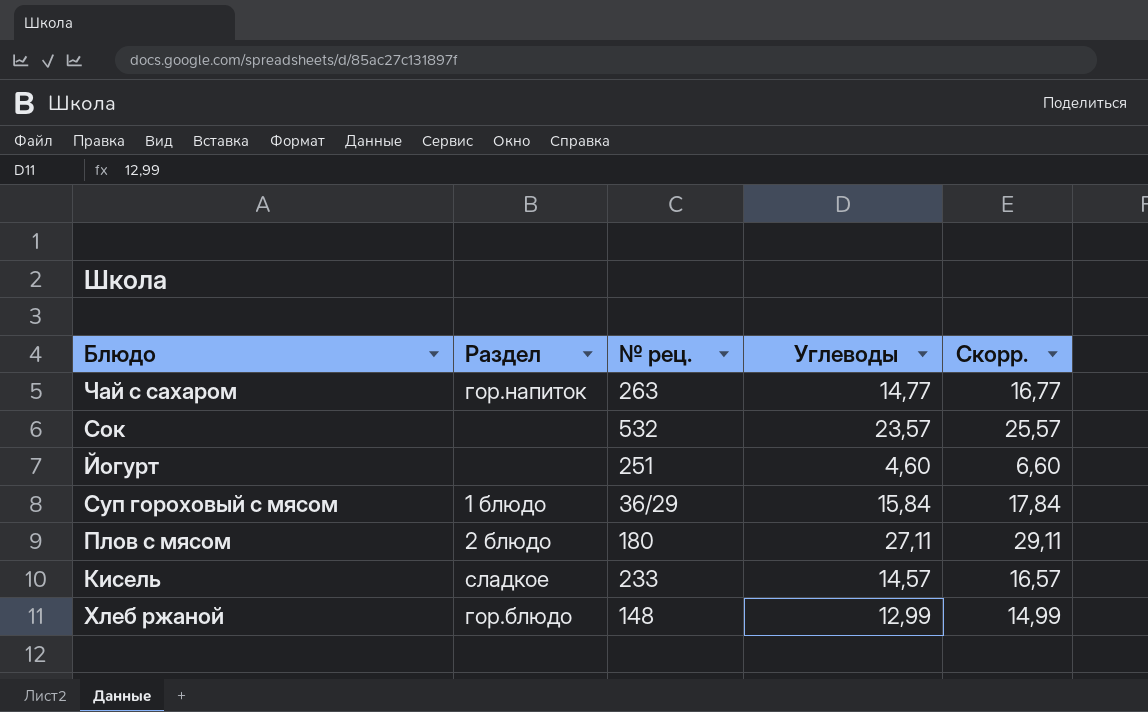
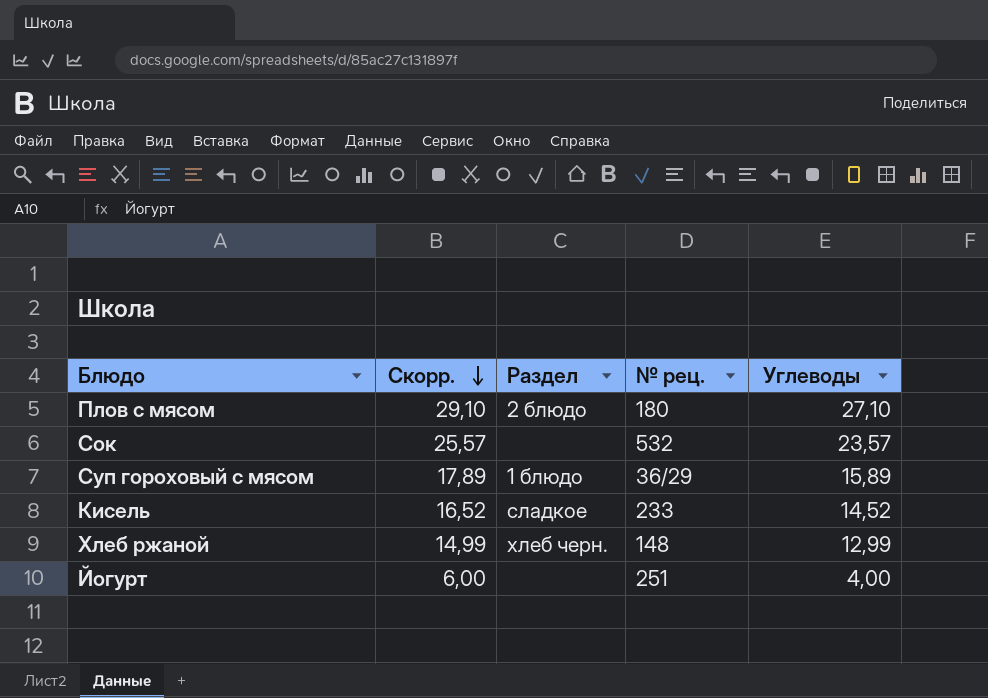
row order: none -> Скорр. descending
column Скорр. | position: 5 -> 2
row Чай с сахаром: гор.напиток | 263 | 14,77 | 16,77 -> none
Плов с мясом | Скорр.: 29,11 -> 29,10
Плов с мясом | Углеводы: 27,11 -> 27,10
Суп гороховый с мясом | Скорр.: 17,84 -> 17,89
Суп гороховый с мясом | Углеводы: 15,84 -> 15,89
Кисель | Скорр.: 16,57 -> 16,52
Кисель | Углеводы: 14,57 -> 14,52
Хлеб ржаной | Раздел: гор.блюдо -> хлеб черн.
Йогурт | Скорр.: 6,60 -> 6,00
Йогурт | Углеводы: 4,60 -> 4,00

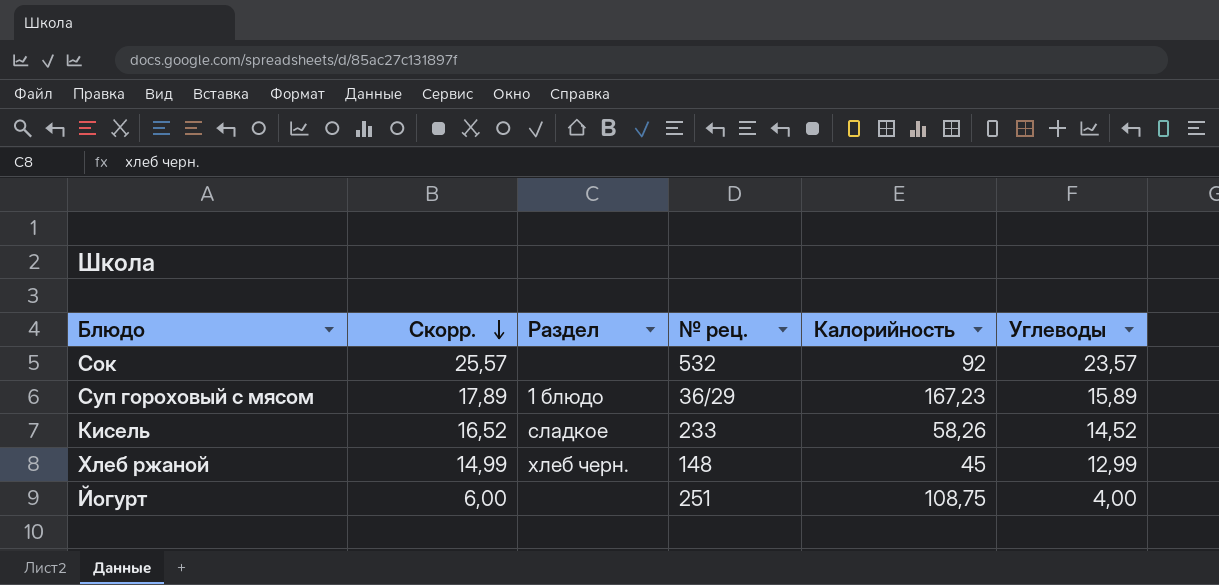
column Калорийность | position: none -> 5
row Плов с мясом: 29,10 | 2 блюдо | 180 | 27,10 -> none

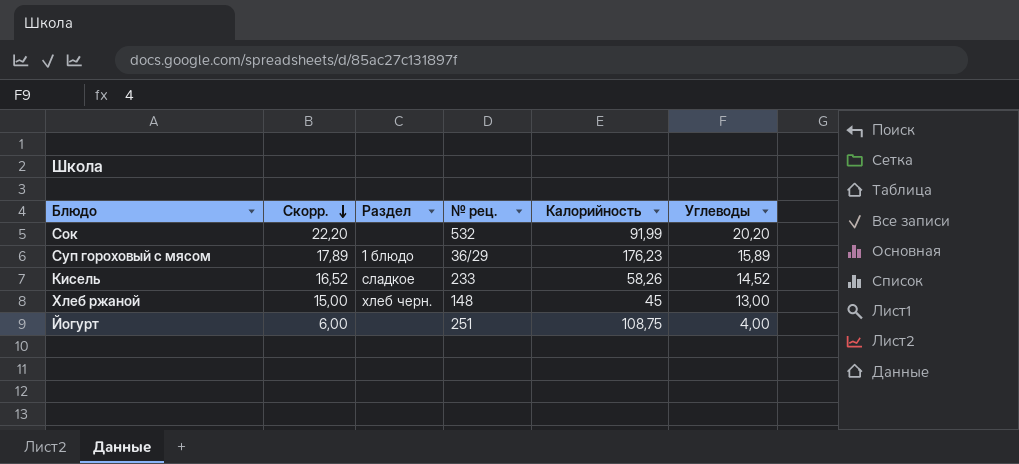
Сок | Скорр.: 25,57 -> 22,20
Сок | Калорийность: 92 -> 91,99
Сок | Углеводы: 23,57 -> 20,20
Суп гороховый с мясом | Калорийность: 167,23 -> 176,23
Хлеб ржаной | Скорр.: 14,99 -> 15,00
Хлеб ржаной | Углеводы: 12,99 -> 13,00

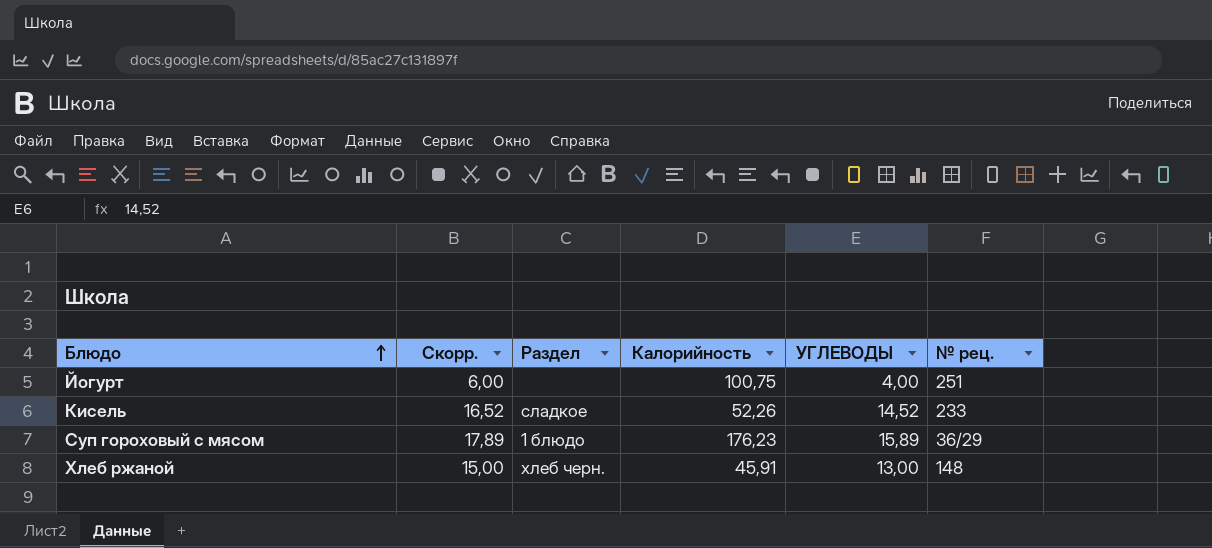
row order: Скорр. descending -> Блюдо ascending
column name: Углеводы -> УГЛЕВОДЫ
column № рец. | position: 4 -> 6
row Сок: 22,20 | none | 532 | 91,99 | 20,20 -> none
Йогурт | Калорийность: 108,75 -> 100,75
Кисель | Калорийность: 58,26 -> 52,26
Хлеб ржаной | Калорийность: 45 -> 45,91

